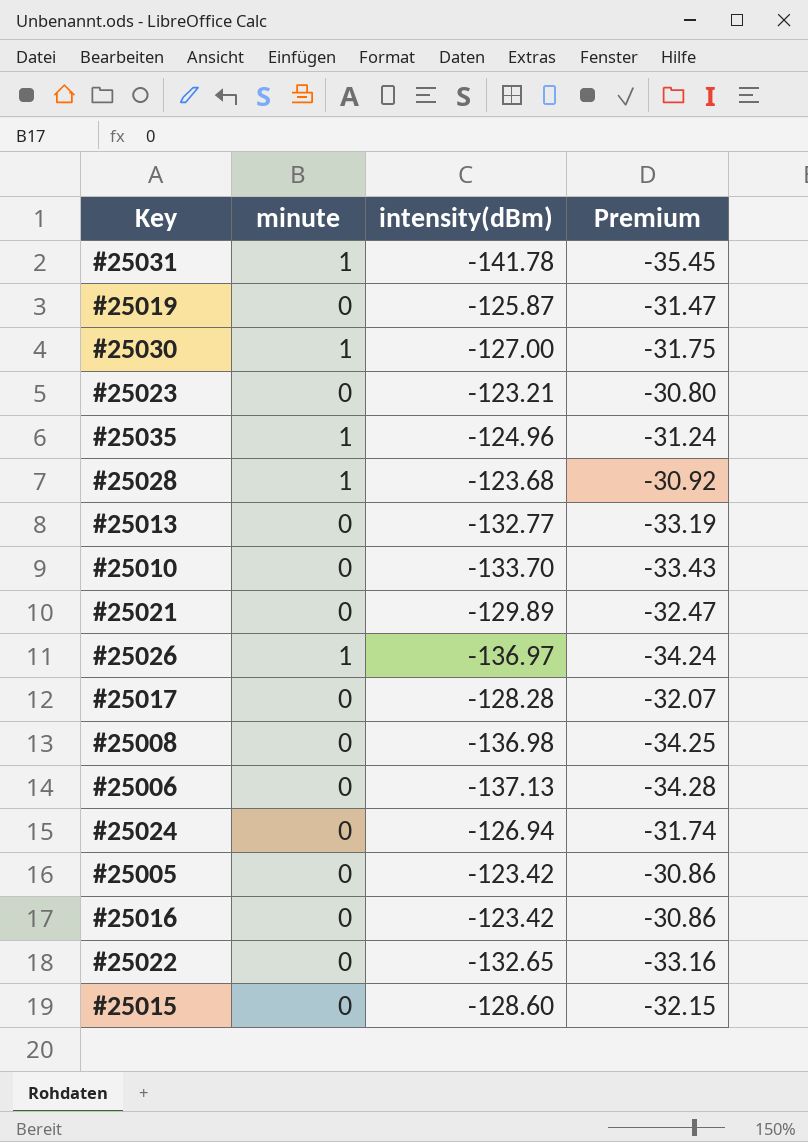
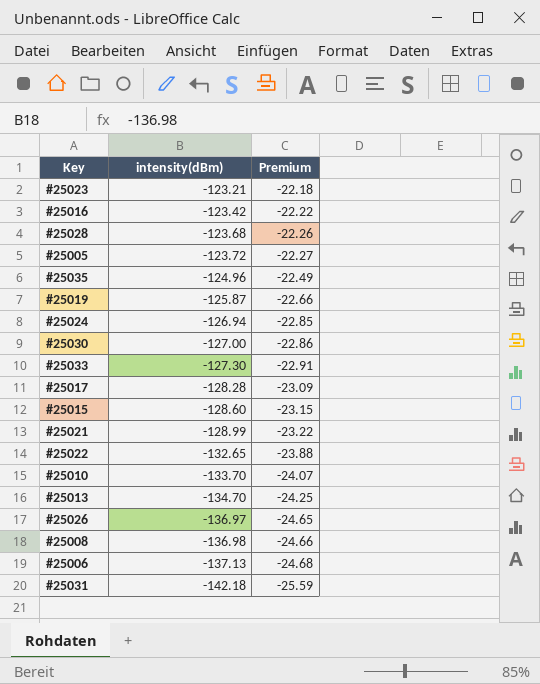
row order: none -> intensity(dBm) descending
column minute | position: 2 -> none
column Premium | formula: [intensity(dBm)] * 0.25 -> [intensity(dBm)] * 0.18
#25005 | intensity(dBm): -123.42 -> -123.72
row #25033: none -> -127.30 | -22.91
#25021 | intensity(dBm): -129.89 -> -128.99
#25013 | intensity(dBm): -132.77 -> -134.70
#25031 | intensity(dBm): -141.78 -> -142.18

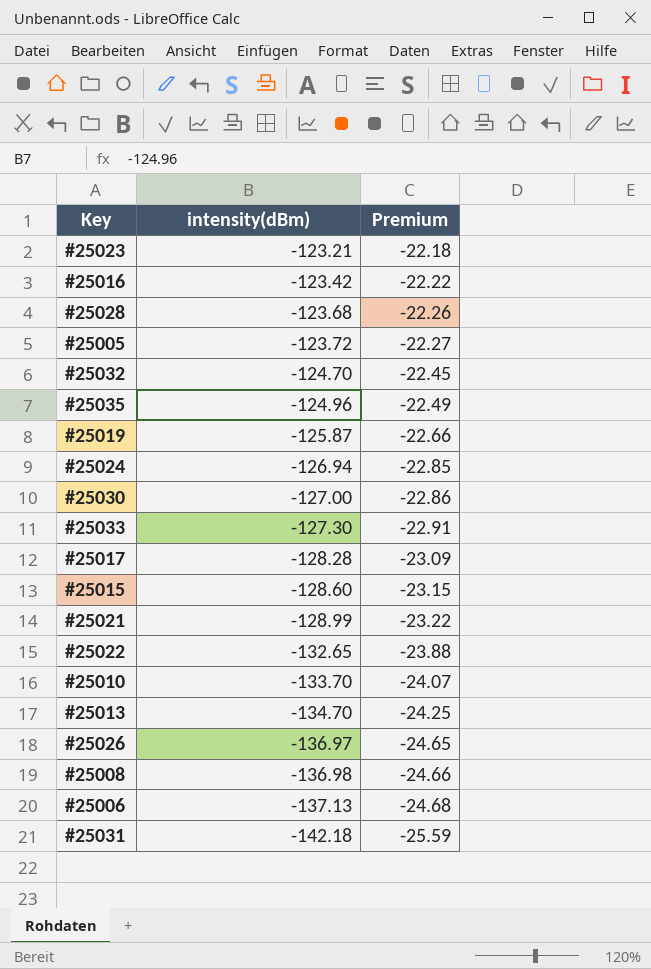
row #25032: none -> -124.70 | -22.45

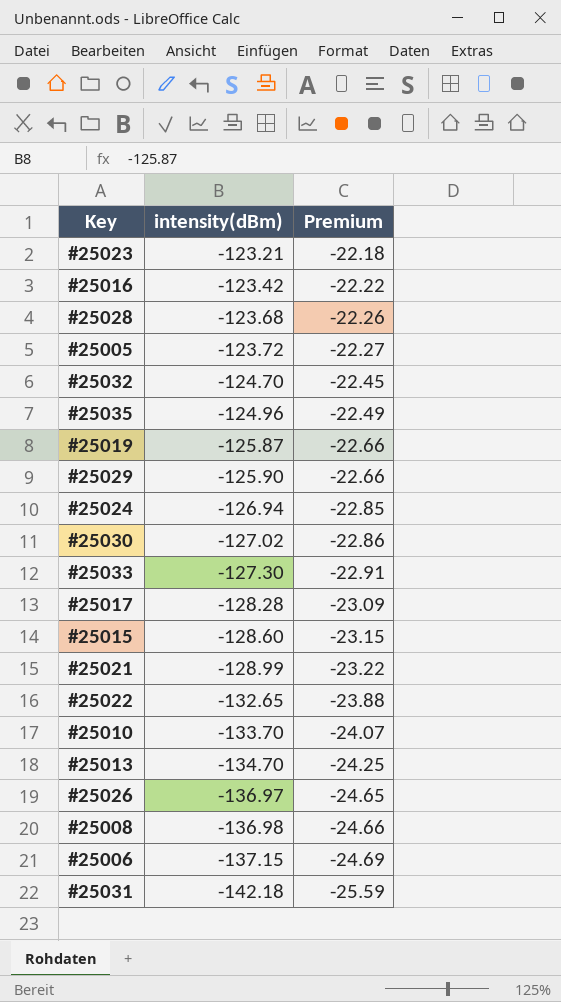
row #25029: none -> -125.90 | -22.66
#25030 | intensity(dBm): -127.00 -> -127.02
#25006 | intensity(dBm): -137.13 -> -137.15
#25006 | Premium: -24.68 -> -24.69

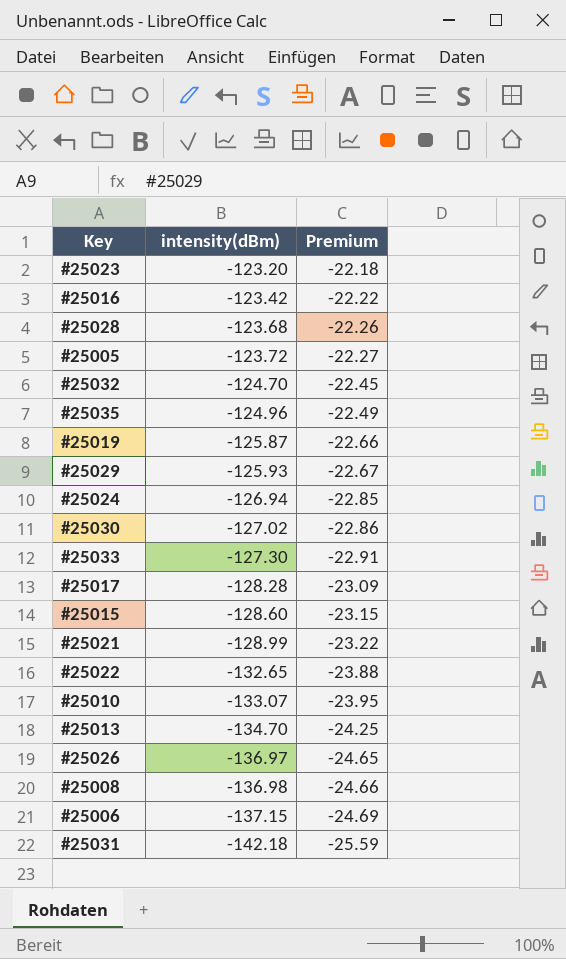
#25023 | intensity(dBm): -123.21 -> -123.20
#25029 | intensity(dBm): -125.90 -> -125.93
#25029 | Premium: -22.66 -> -22.67
#25010 | intensity(dBm): -133.70 -> -133.07
#25010 | Premium: -24.07 -> -23.95

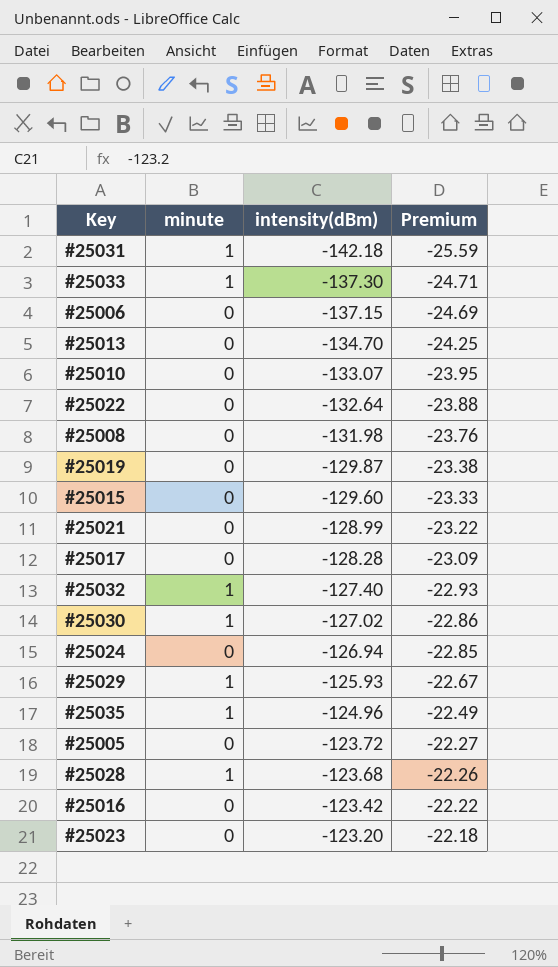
row order: intensity(dBm) descending -> intensity(dBm) ascending
column minute | position: none -> 2
row #25026: -136.97 | -24.65 -> none
#25033 | intensity(dBm): -127.30 -> -137.30
#25033 | Premium: -22.91 -> -24.71
#25022 | intensity(dBm): -132.65 -> -132.64
#25008 | intensity(dBm): -136.98 -> -131.98
#25008 | Premium: -24.66 -> -23.76
#25019 | intensity(dBm): -125.87 -> -129.87
#25019 | Premium: -22.66 -> -23.38
#25015 | intensity(dBm): -128.60 -> -129.60
#25015 | Premium: -23.15 -> -23.33
#25032 | intensity(dBm): -124.70 -> -127.40
#25032 | Premium: -22.45 -> -22.93

